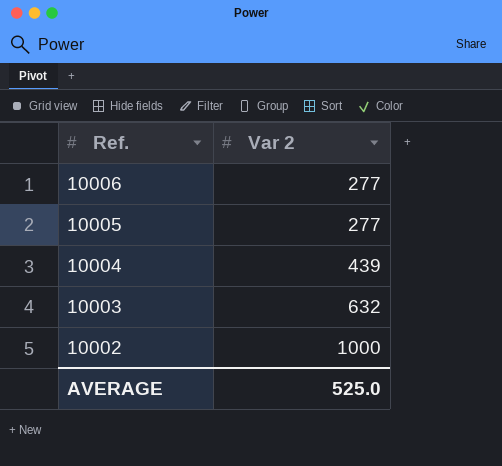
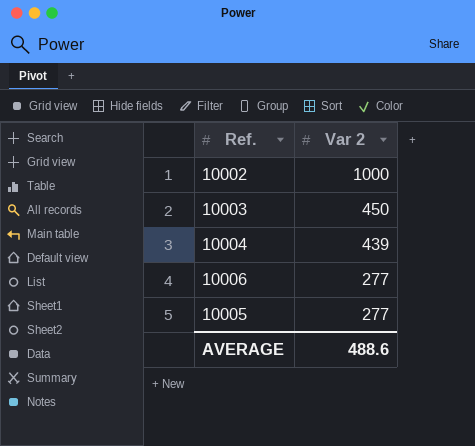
row order: Ref. descending -> Var 2 descending
10003 | Var 2: 632 -> 450
AVERAGE | Var 2: 525.0 -> 488.6

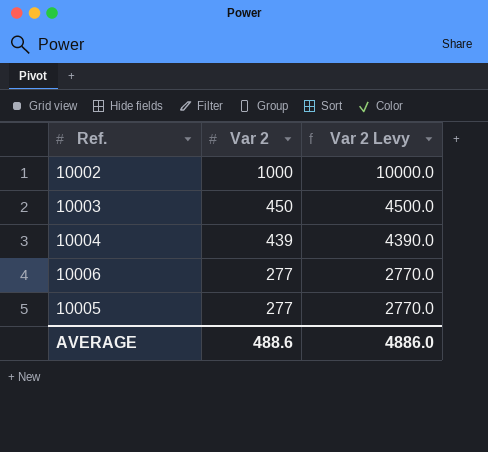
column Var 2 Levy | formula: none -> [Var 2] * 10

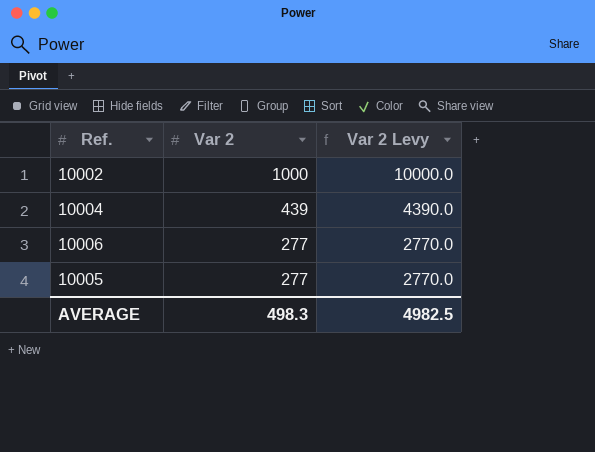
row 10003: 450 | 4500.0 -> none
AVERAGE | Var 2: 488.6 -> 498.3
AVERAGE | Var 2 Levy: 4886.0 -> 4982.5

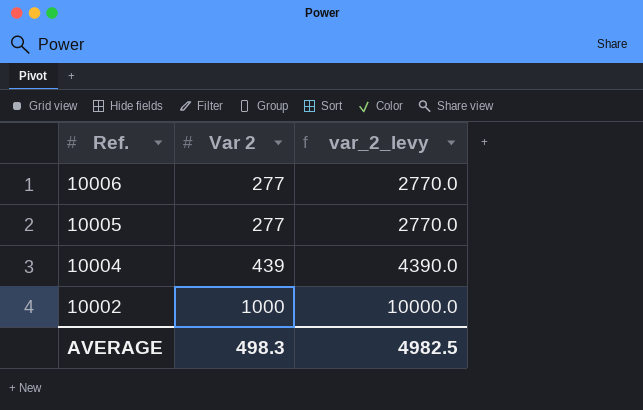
row order: Var 2 descending -> Ref. descending
column name: Var 2 Levy -> var_2_levy

